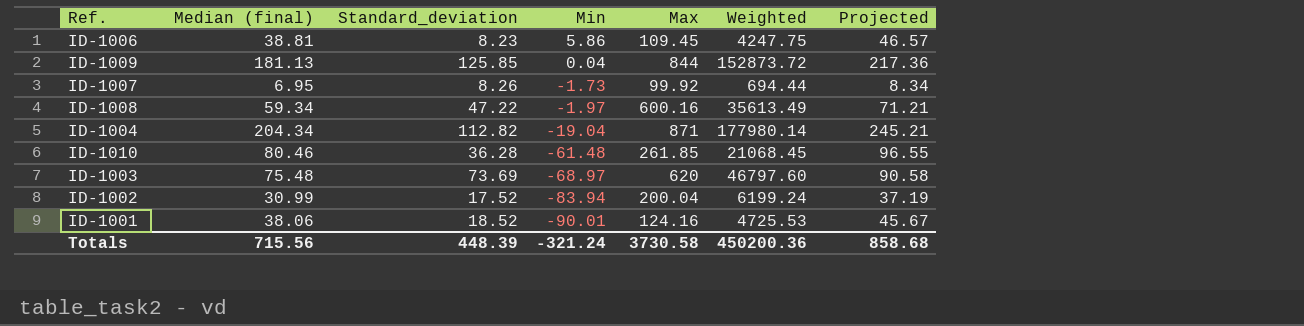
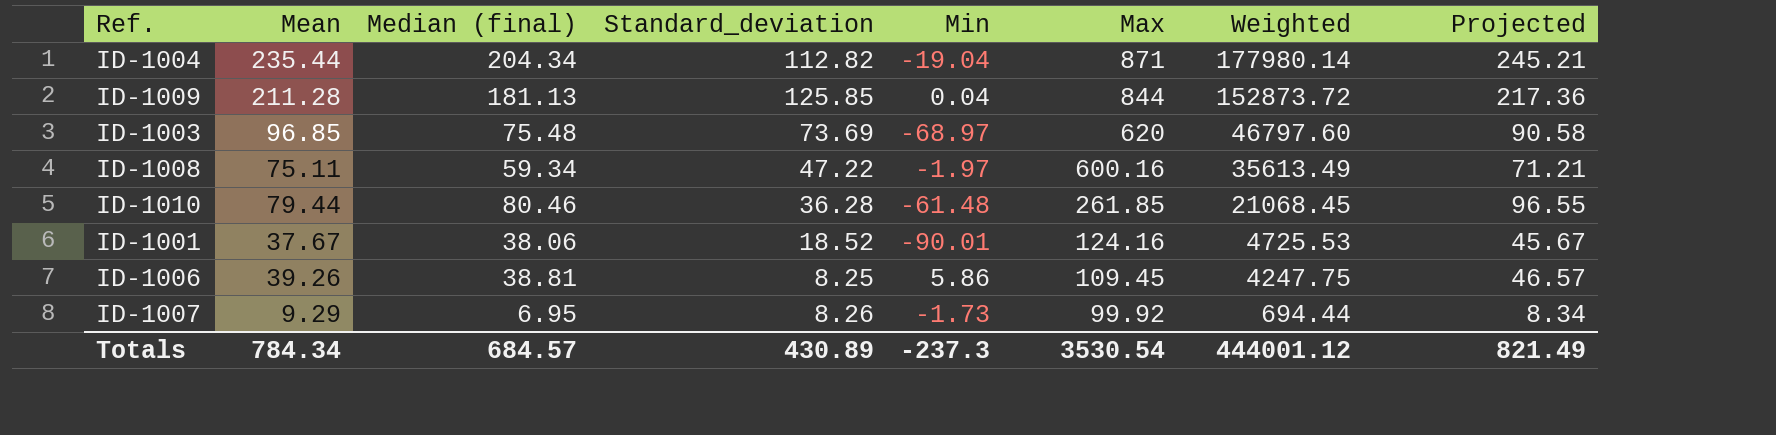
row order: Min descending -> Max descending
column Mean | position: none -> 2
row ID-1002: 30.99 | 17.52 | -83.94 | 200.04 | 6199.24 | 37.19 -> none
ID-1006 | Standard_deviation: 8.23 -> 8.25
Totals | Median (final): 715.56 -> 684.57
Totals | Standard_deviation: 448.39 -> 430.89
Totals | Min: -321.24 -> -237.3
Totals | Max: 3730.58 -> 3530.54
Totals | Weighted: 450200.36 -> 444001.12
Totals | Projected: 858.68 -> 821.49

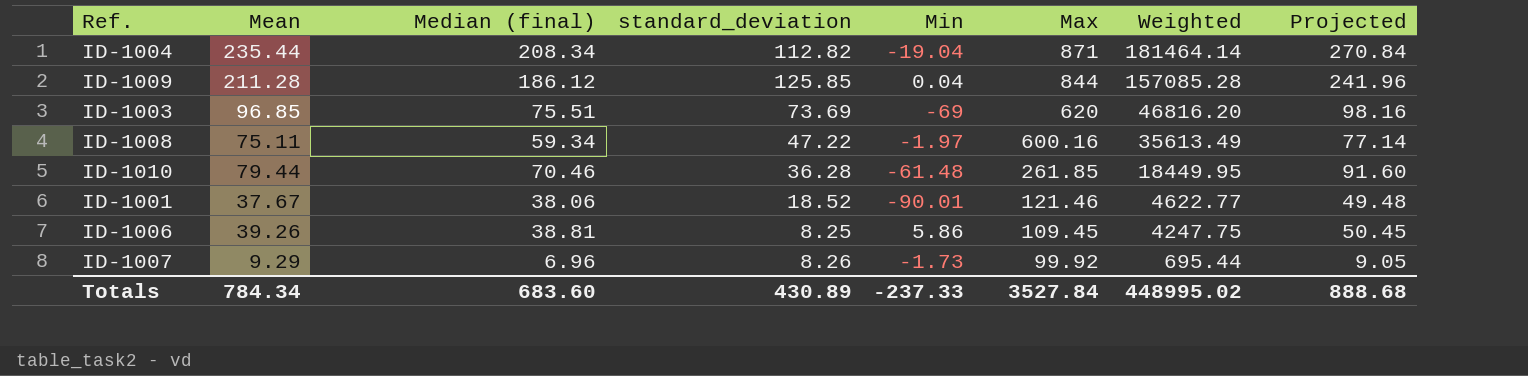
column name: Standard_deviation -> standard_deviation
column Projected | formula: [Median (final)] * 1.2 -> [Median (final)] * 1.3
ID-1004 | Median (final): 204.34 -> 208.34
ID-1004 | Weighted: 177980.14 -> 181464.14
ID-1009 | Median (final): 181.13 -> 186.12
ID-1009 | Weighted: 152873.72 -> 157085.28
ID-1003 | Median (final): 75.48 -> 75.51
ID-1003 | Min: -68.97 -> -69
ID-1003 | Weighted: 46797.60 -> 46816.20
ID-1010 | Median (final): 80.46 -> 70.46
ID-1010 | Weighted: 21068.45 -> 18449.95
ID-1001 | Max: 124.16 -> 121.46
ID-1001 | Weighted: 4725.53 -> 4622.77
ID-1007 | Median (final): 6.95 -> 6.96
ID-1007 | Weighted: 694.44 -> 695.44
Totals | Median (final): 684.57 -> 683.60
Totals | Min: -237.3 -> -237.33
Totals | Max: 3530.54 -> 3527.84
Totals | Weighted: 444001.12 -> 448995.02
Totals | Projected: 821.49 -> 888.68

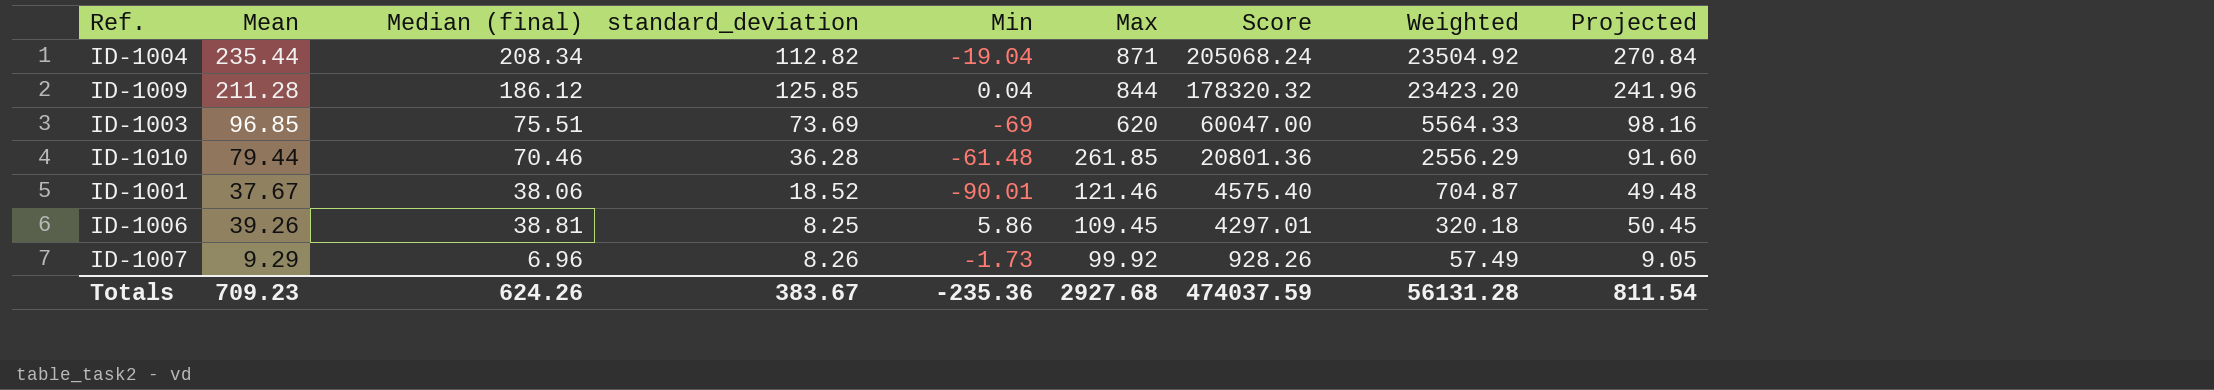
column Score | formula: none -> [Mean] * [Max]
column Weighted | formula: [Median (final)] * [Max] -> [Median (final)] * [standard_deviation]
row ID-1008: 75.11 | 59.34 | 47.22 | -1.97 | 600.16 | 35613.49 | 77.14 -> none
Totals | Mean: 784.34 -> 709.23
Totals | Median (final): 683.60 -> 624.26
Totals | standard_deviation: 430.89 -> 383.67
Totals | Min: -237.33 -> -235.36
Totals | Max: 3527.84 -> 2927.68
Totals | Weighted: 448995.02 -> 56131.28
Totals | Projected: 888.68 -> 811.54

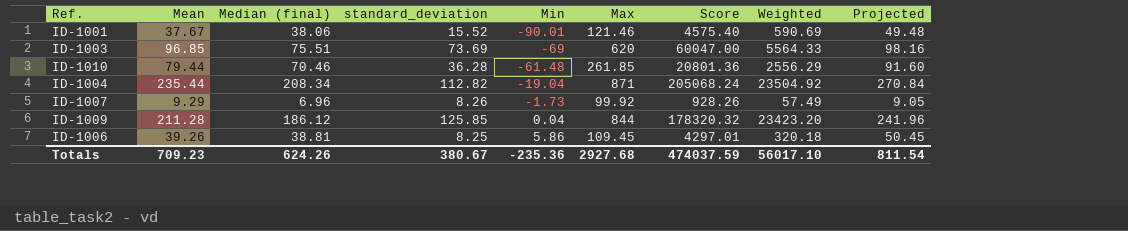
row order: Max descending -> Min ascending
ID-1001 | standard_deviation: 18.52 -> 15.52
ID-1001 | Weighted: 704.87 -> 590.69
Totals | standard_deviation: 383.67 -> 380.67
Totals | Weighted: 56131.28 -> 56017.10

